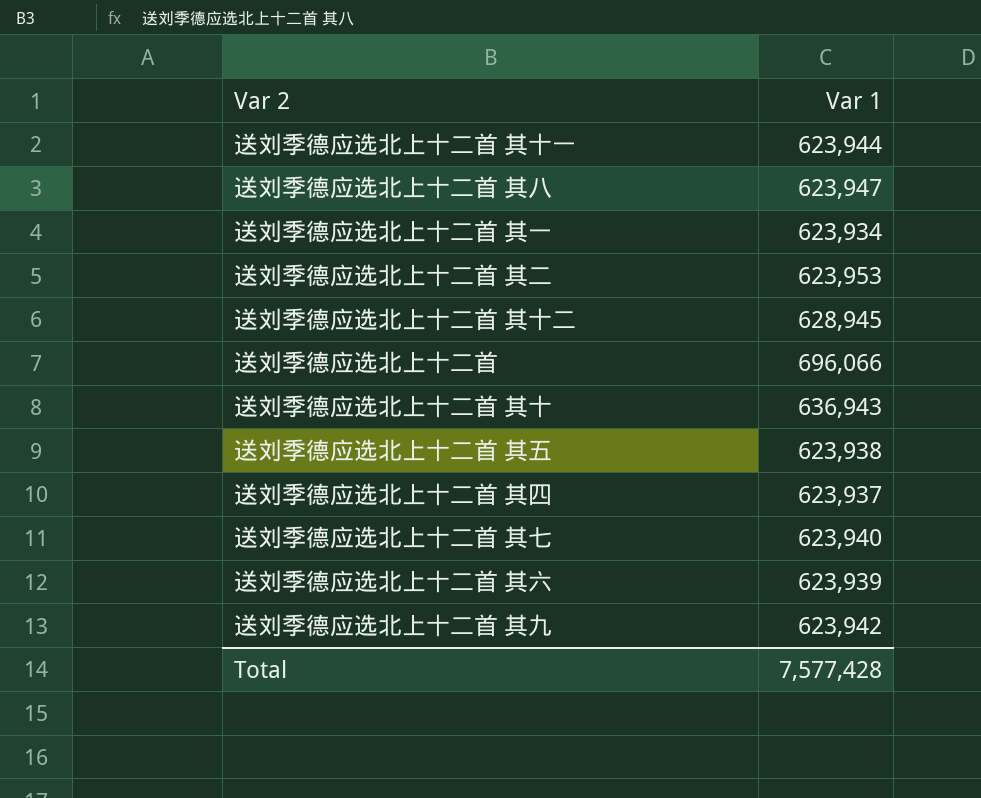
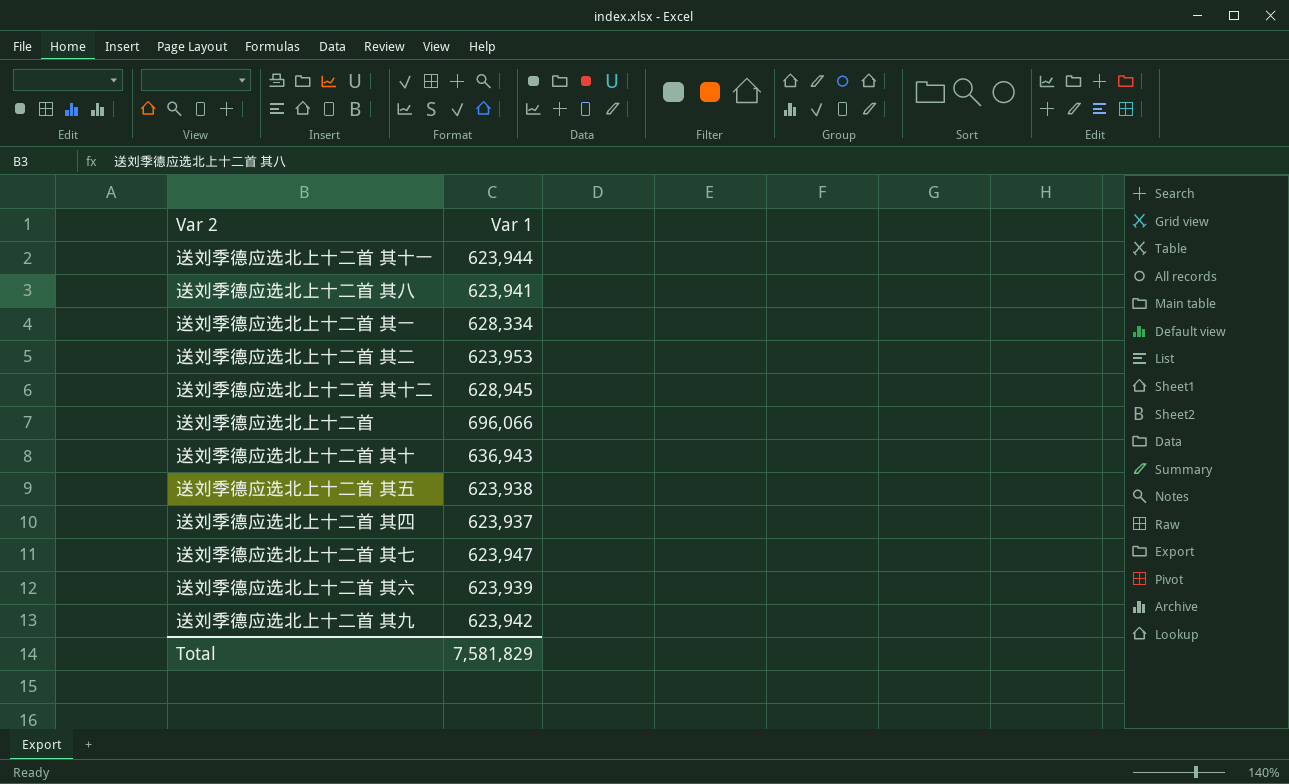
送刘季德应选北上十二首 其八 | Var 1: 623,947 -> 623,941
送刘季德应选北上十二首 其一 | Var 1: 623,934 -> 628,334
送刘季德应选北上十二首 其七 | Var 1: 623,940 -> 623,947
Total | Var 1: 7,577,428 -> 7,581,829

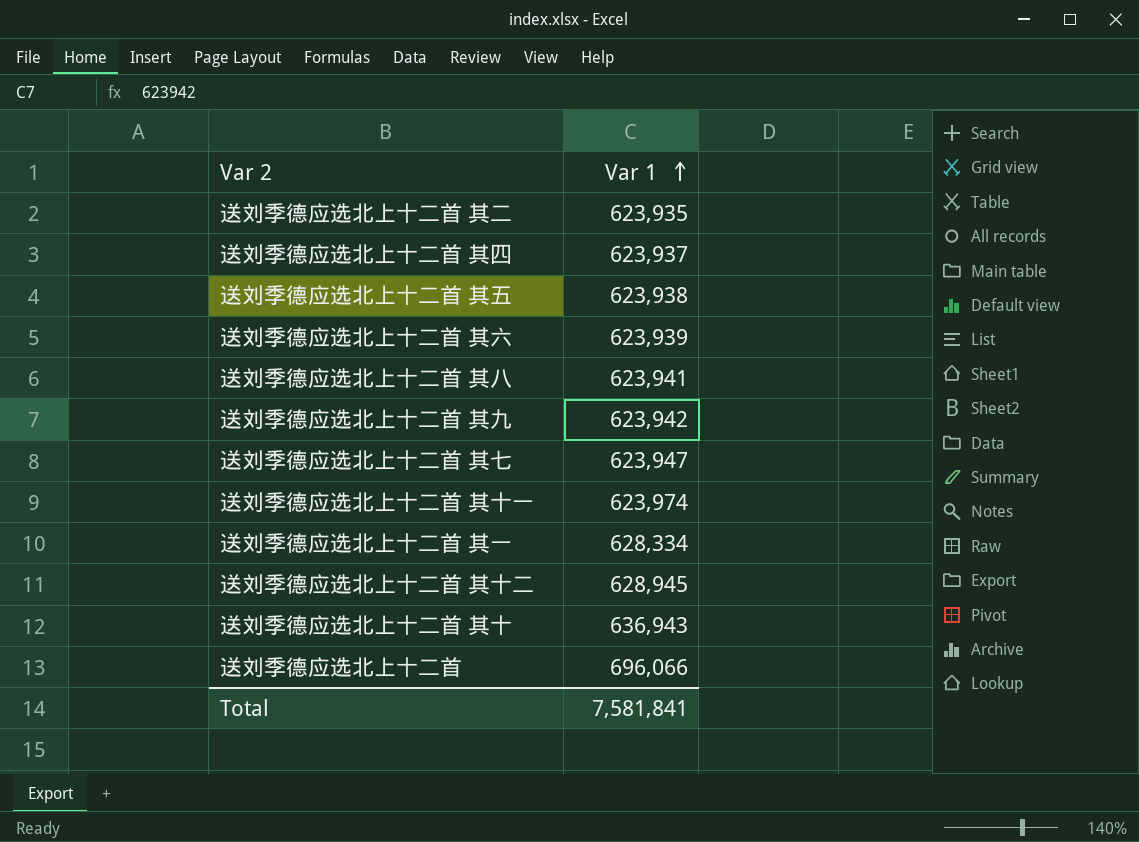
row order: none -> Var 1 ascending
送刘季德应选北上十二首 其二 | Var 1: 623,953 -> 623,935
送刘季德应选北上十二首 其十一 | Var 1: 623,944 -> 623,974
Total | Var 1: 7,581,829 -> 7,581,841

